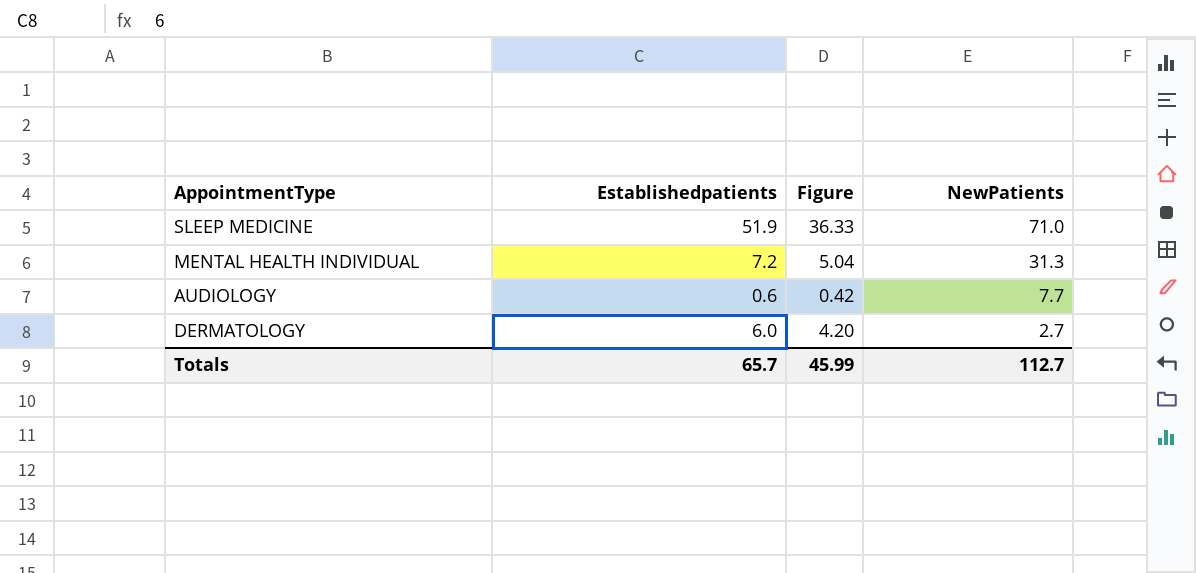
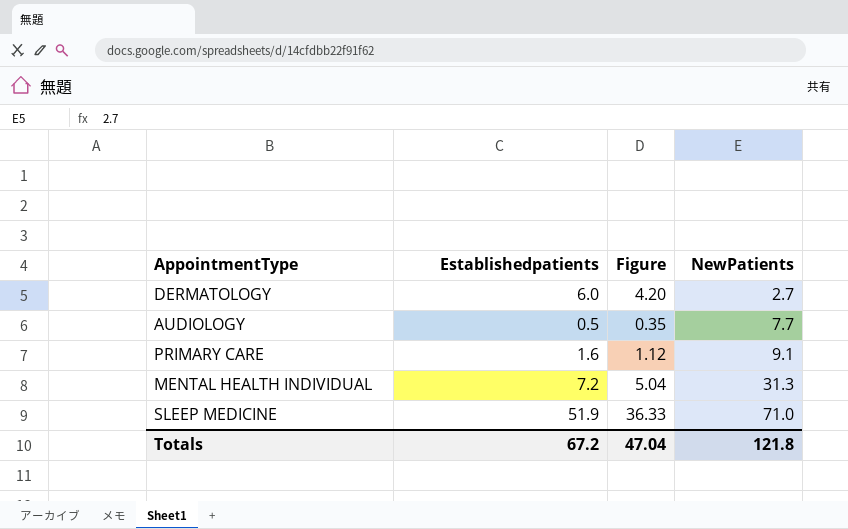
row order: NewPatients descending -> NewPatients ascending
AUDIOLOGY | Establishedpatients: 0.6 -> 0.5
AUDIOLOGY | Figure: 0.42 -> 0.35
row PRIMARY CARE: none -> 1.6 | 1.12 | 9.1
Totals | Establishedpatients: 65.7 -> 67.2
Totals | Figure: 45.99 -> 47.04
Totals | NewPatients: 112.7 -> 121.8

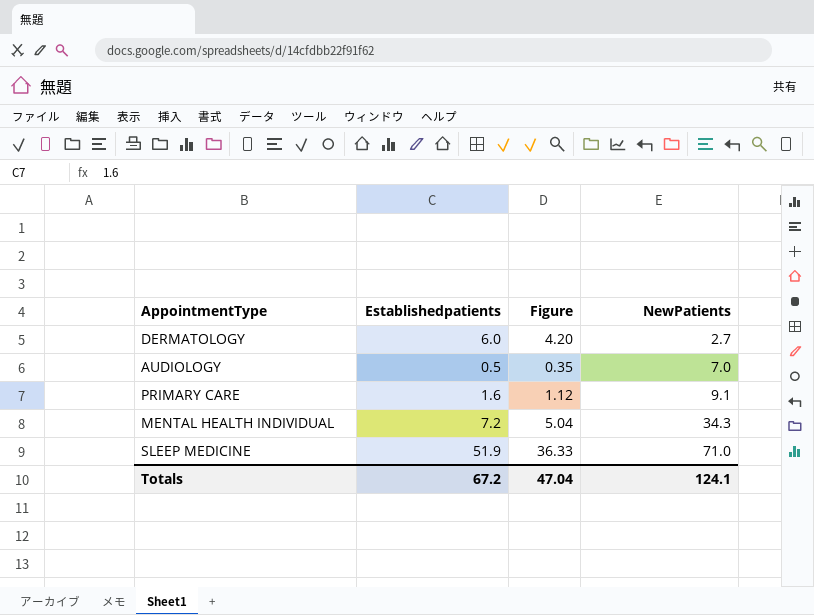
AUDIOLOGY | NewPatients: 7.7 -> 7.0
MENTAL HEALTH INDIVIDUAL | NewPatients: 31.3 -> 34.3
Totals | NewPatients: 121.8 -> 124.1

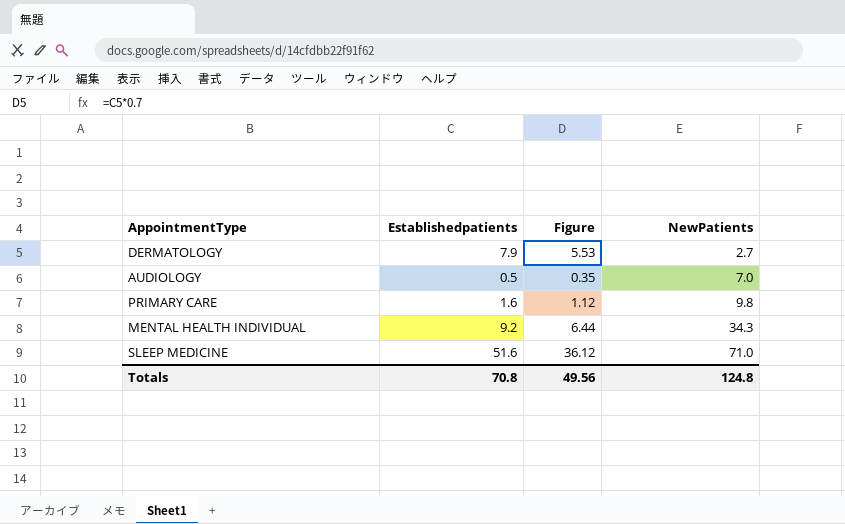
DERMATOLOGY | Establishedpatients: 6.0 -> 7.9
DERMATOLOGY | Figure: 4.20 -> 5.53
PRIMARY CARE | NewPatients: 9.1 -> 9.8
MENTAL HEALTH INDIVIDUAL | Establishedpatients: 7.2 -> 9.2
MENTAL HEALTH INDIVIDUAL | Figure: 5.04 -> 6.44
SLEEP MEDICINE | Establishedpatients: 51.9 -> 51.6
SLEEP MEDICINE | Figure: 36.33 -> 36.12
Totals | Establishedpatients: 67.2 -> 70.8
Totals | Figure: 47.04 -> 49.56
Totals | NewPatients: 124.1 -> 124.8

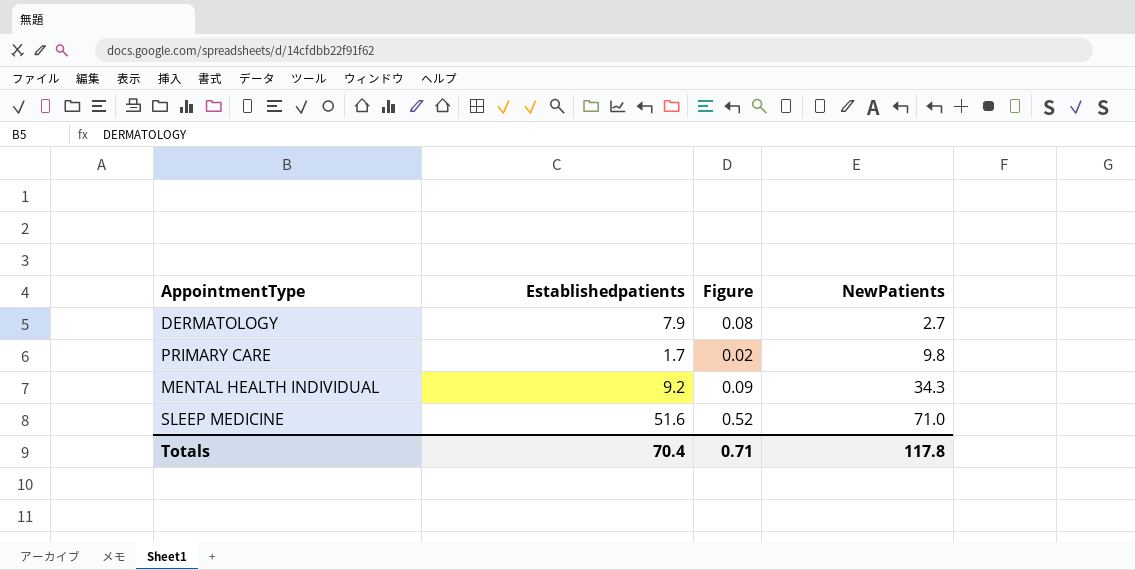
column Figure | formula: [Establishedpatients] * 0.7 -> [Establishedpatients] * 0.01
row AUDIOLOGY: 0.5 | 0.35 | 7.0 -> none
PRIMARY CARE | Establishedpatients: 1.6 -> 1.7
Totals | Establishedpatients: 70.8 -> 70.4
Totals | Figure: 49.56 -> 0.71
Totals | NewPatients: 124.8 -> 117.8

